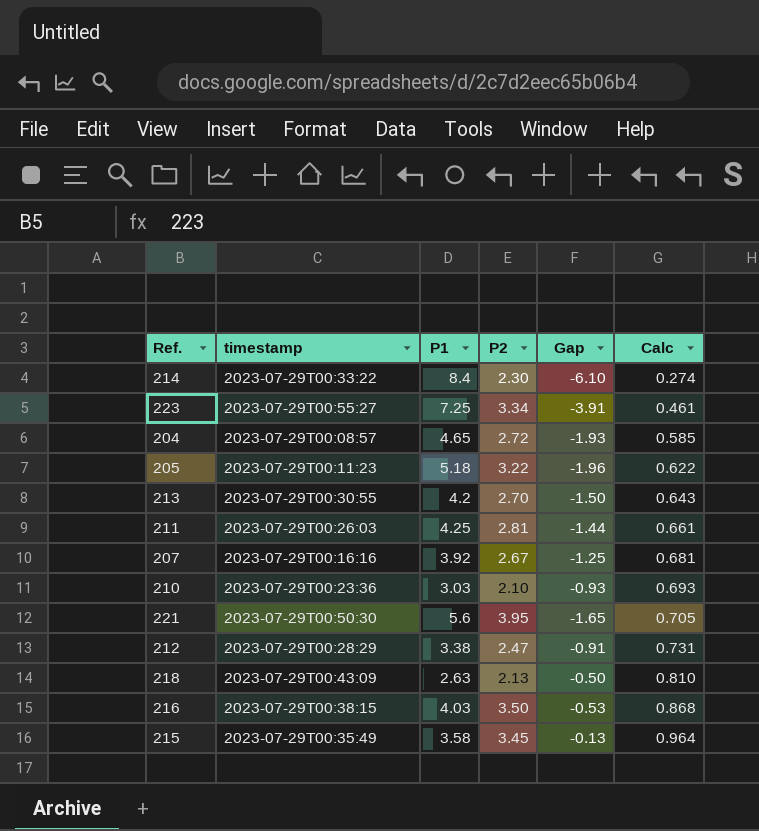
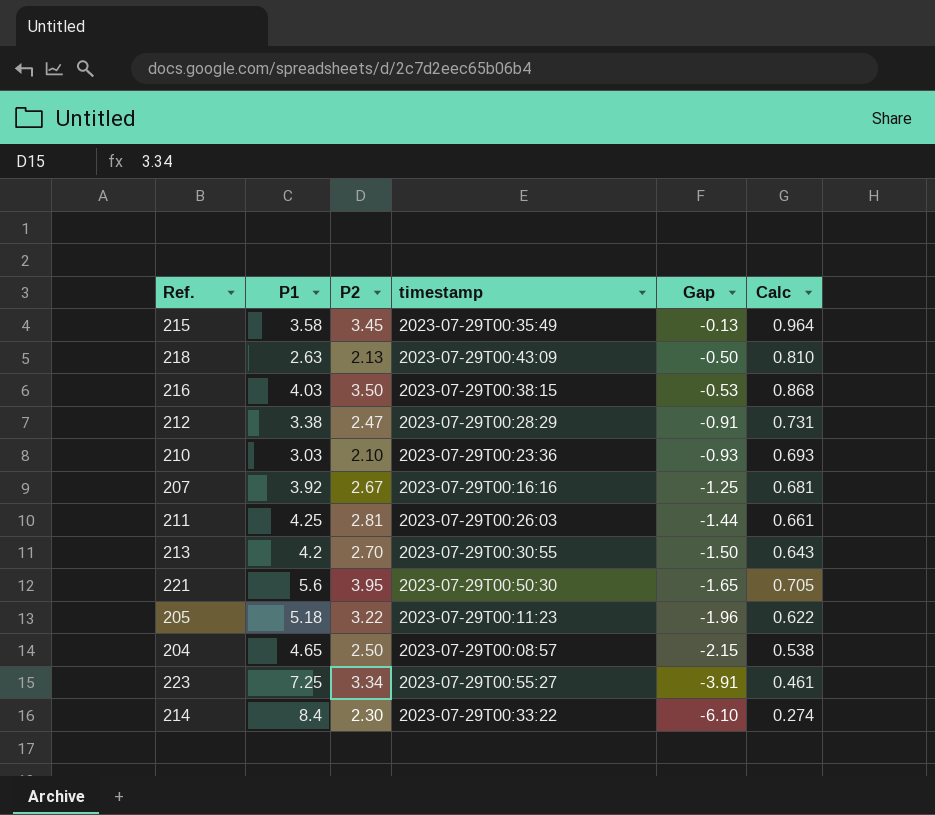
row order: Calc ascending -> Gap descending
column timestamp | position: 2 -> 4
204 | P2: 2.72 -> 2.50
204 | Gap: -1.93 -> -2.15
204 | Calc: 0.585 -> 0.538

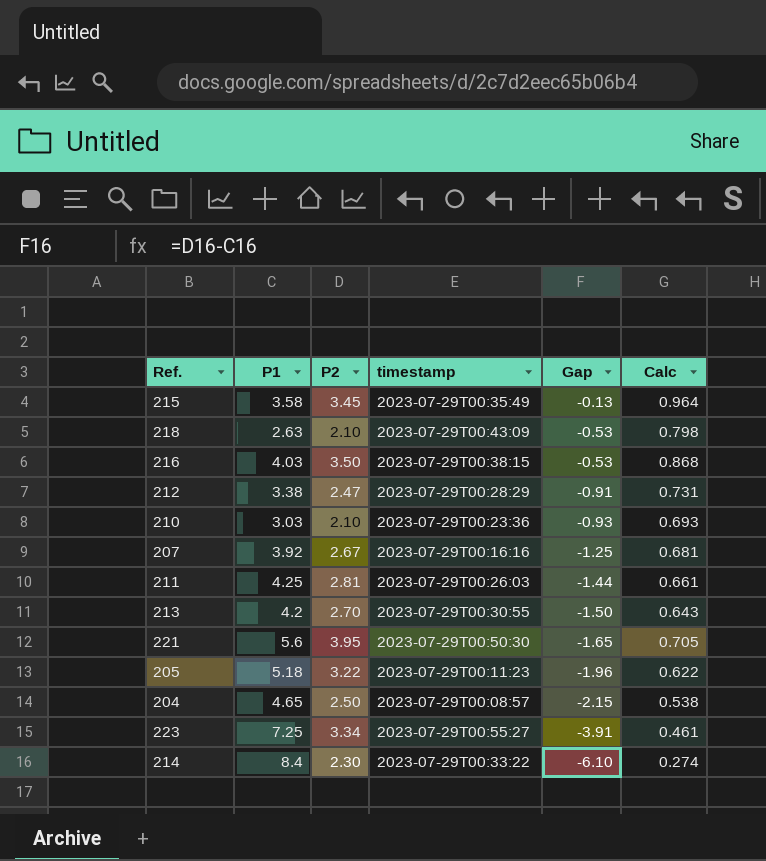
218 | P2: 2.13 -> 2.10
218 | Gap: -0.50 -> -0.53
218 | Calc: 0.810 -> 0.798

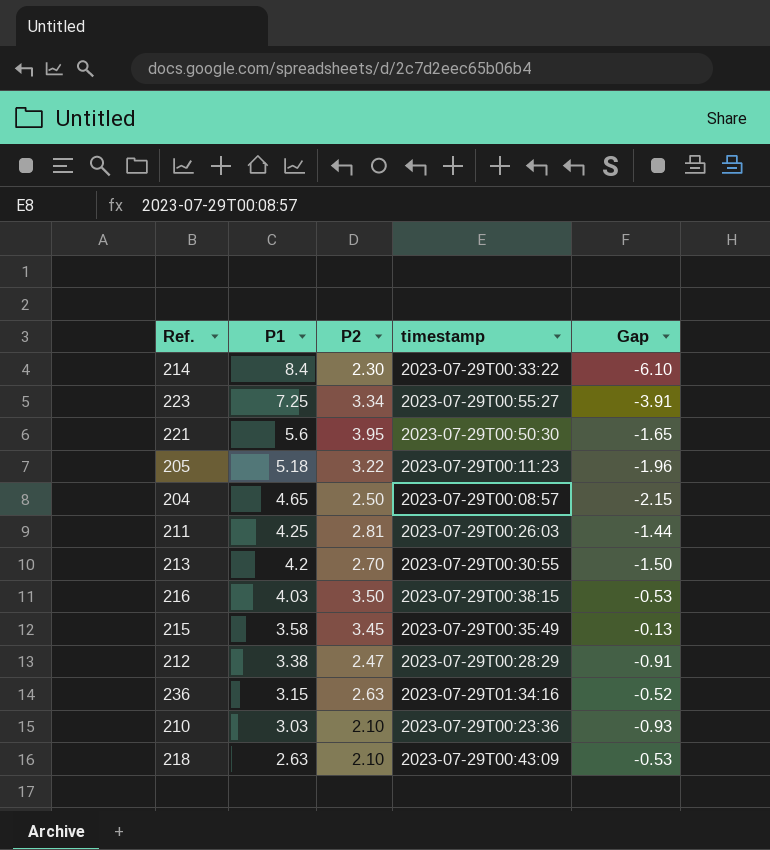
row order: Gap descending -> P1 descending
column Calc | formula: [P2] / [P1] -> none
row 207: 3.92 | 2.67 | 2023-07-29T00:16:16 | -1.25 | 0.681 -> none
row 236: none -> 3.15 | 2.63 | 2023-07-29T01:34:16 | -0.52

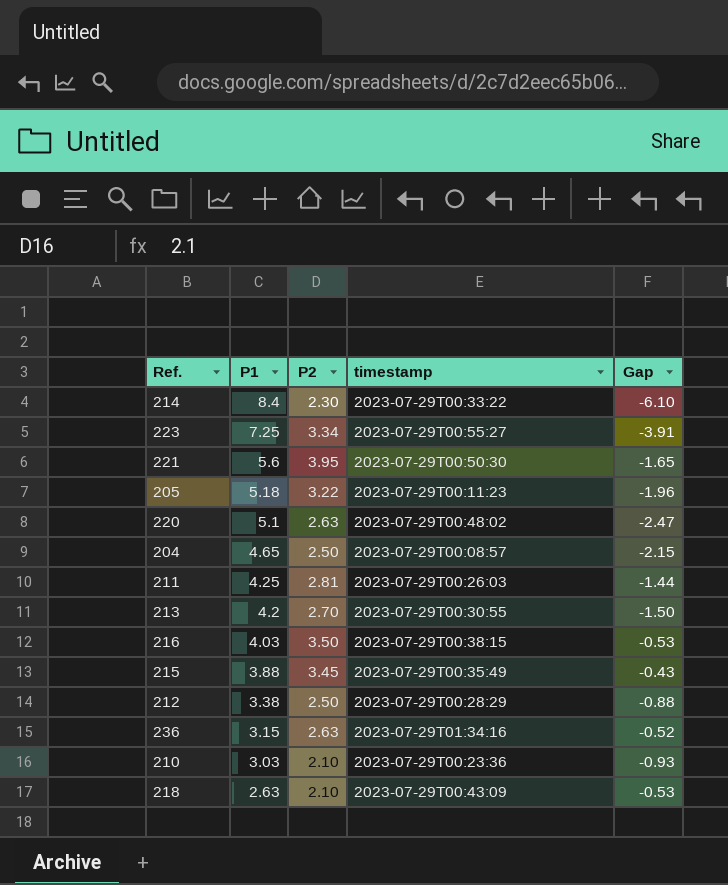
row 220: none -> 5.1 | 2.63 | 2023-07-29T00:48:02 | -2.47
215 | P1: 3.58 -> 3.88
215 | Gap: -0.13 -> -0.43
212 | P2: 2.47 -> 2.50
212 | Gap: -0.91 -> -0.88

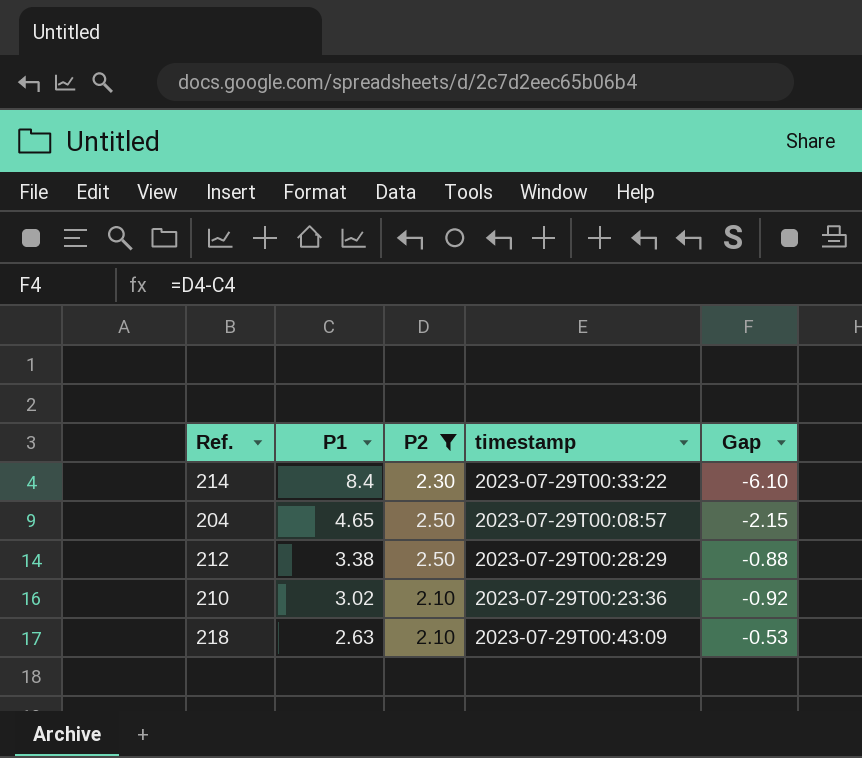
filter: none -> P2 <= 2.50
210 | P1: 3.03 -> 3.02
210 | Gap: -0.93 -> -0.92

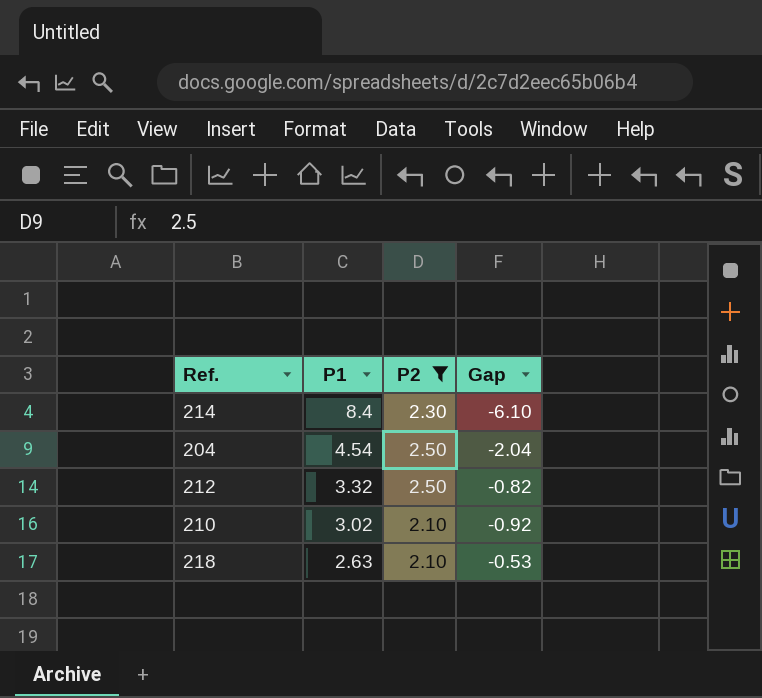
column timestamp | position: 4 -> none
204 | P1: 4.65 -> 4.54
204 | Gap: -2.15 -> -2.04
212 | P1: 3.38 -> 3.32
212 | Gap: -0.88 -> -0.82

